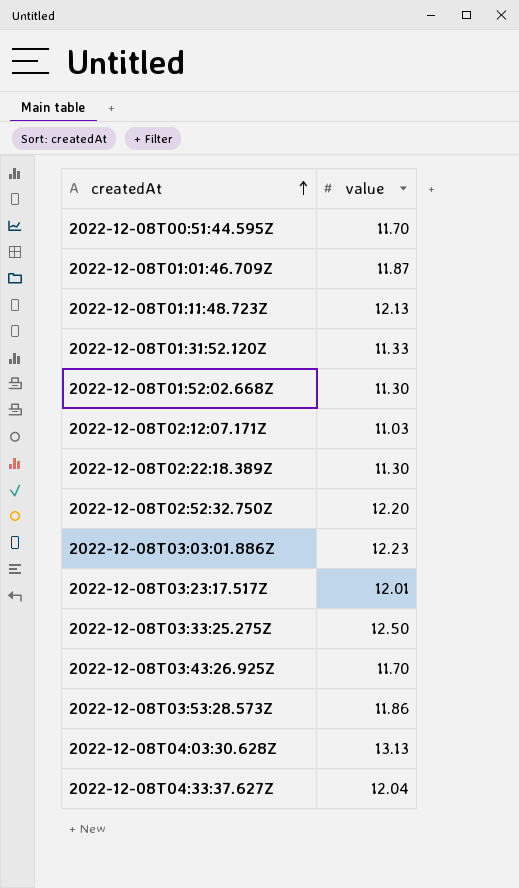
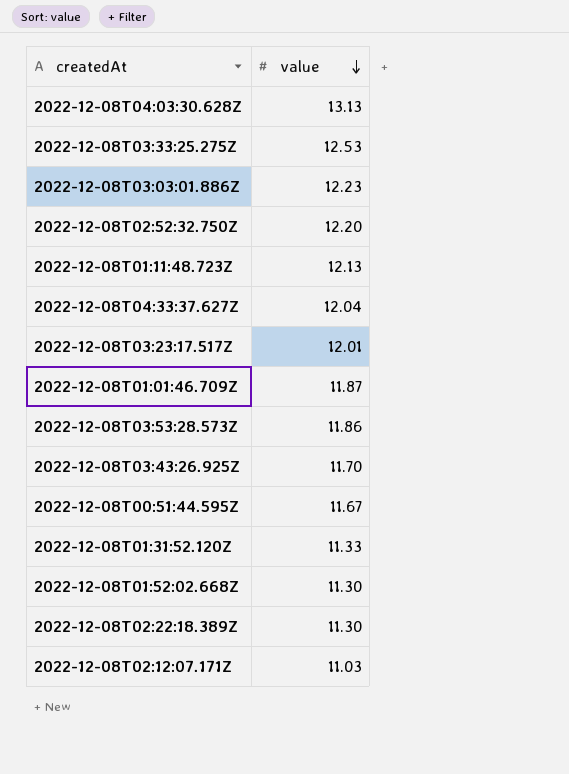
row order: createdAt ascending -> value descending
2022-12-08T03:33:25.275Z | value: 12.50 -> 12.53
2022-12-08T00:51:44.595Z | value: 11.70 -> 11.67

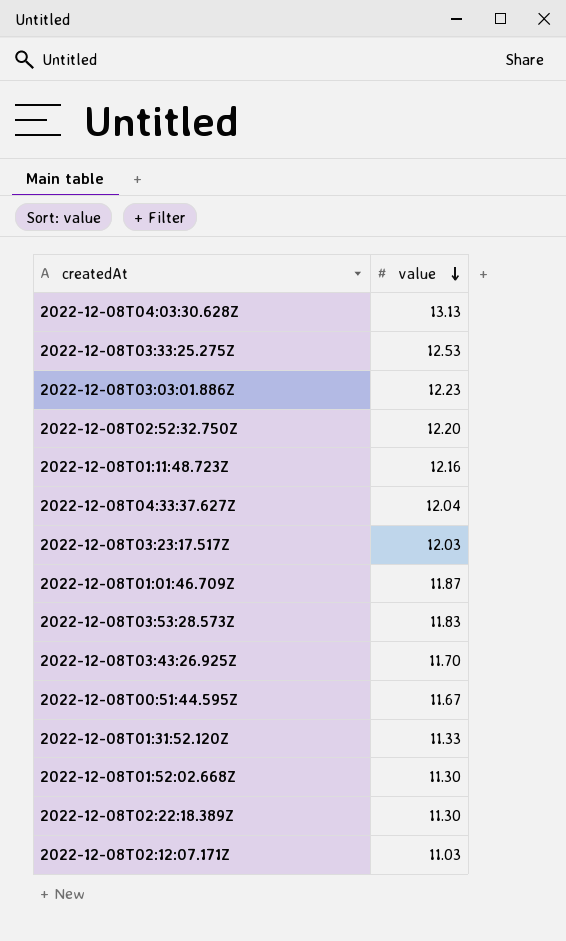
2022-12-08T01:11:48.723Z | value: 12.13 -> 12.16
2022-12-08T03:23:17.517Z | value: 12.01 -> 12.03
2022-12-08T03:53:28.573Z | value: 11.86 -> 11.83

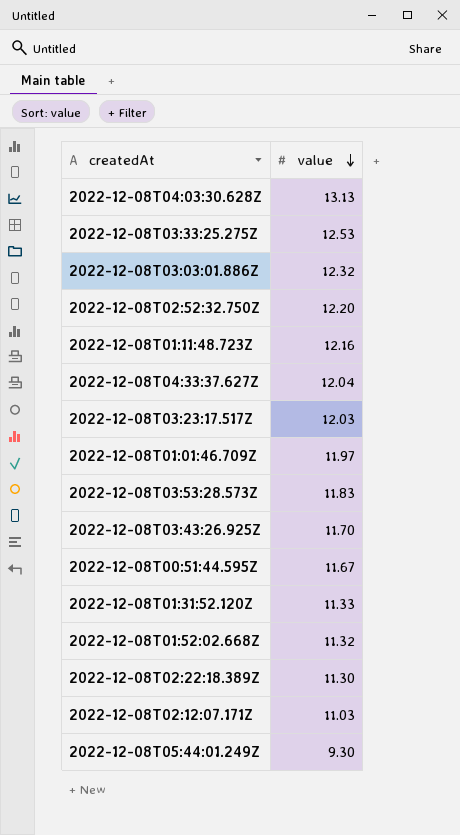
2022-12-08T03:03:01.886Z | value: 12.23 -> 12.32
2022-12-08T01:01:46.709Z | value: 11.87 -> 11.97
2022-12-08T01:52:02.668Z | value: 11.30 -> 11.32
row 2022-12-08T05:44:01.249Z: none -> 9.30

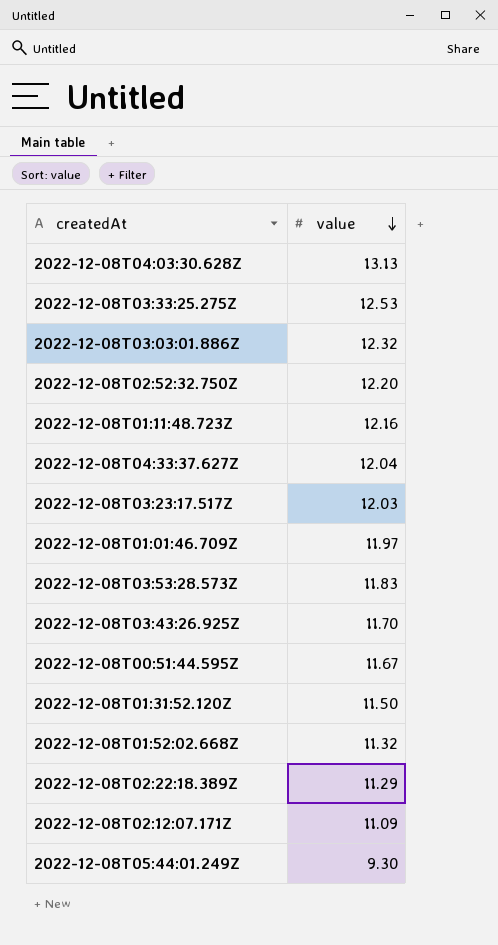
2022-12-08T01:31:52.120Z | value: 11.33 -> 11.50
2022-12-08T02:22:18.389Z | value: 11.30 -> 11.29
2022-12-08T02:12:07.171Z | value: 11.03 -> 11.09

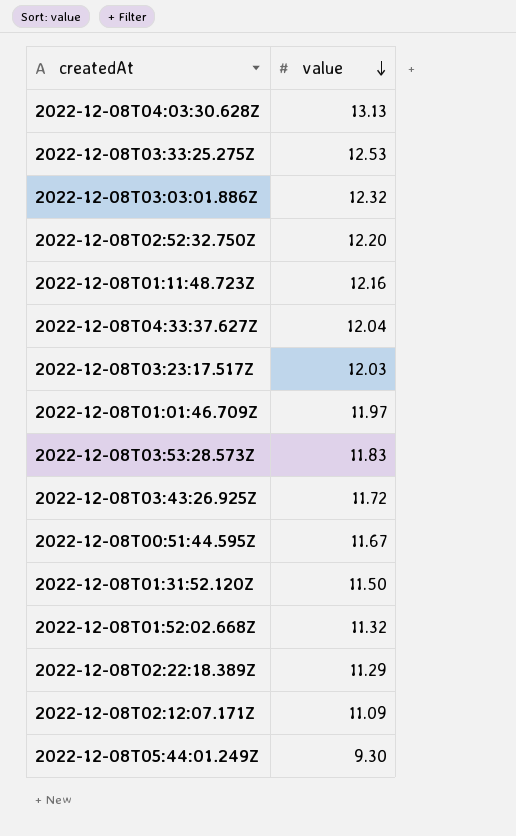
2022-12-08T03:43:26.925Z | value: 11.70 -> 11.72

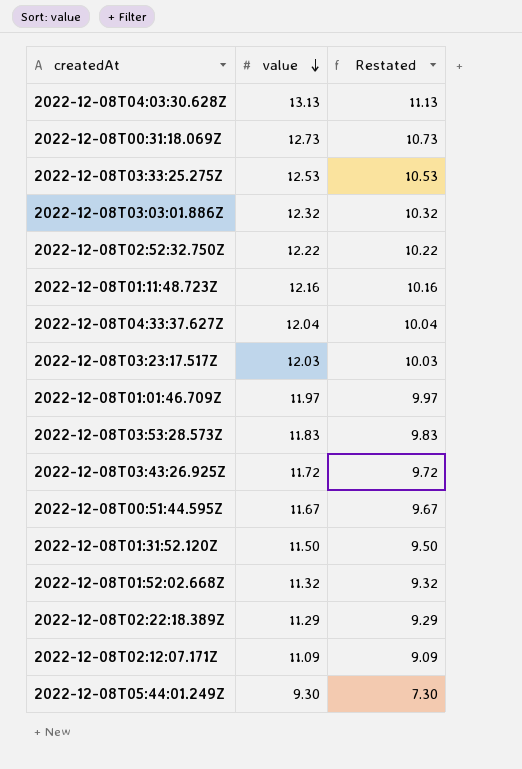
column Restated | formula: none -> [value] - 2
row 2022-12-08T00:31:18.069Z: none -> 12.73 | 10.73
2022-12-08T02:52:32.750Z | value: 12.20 -> 12.22

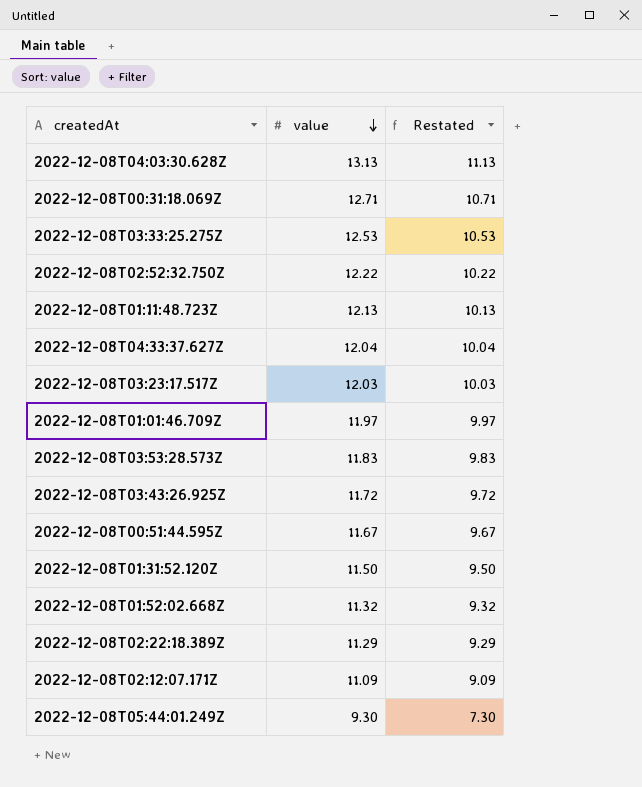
row 2022-12-08T03:03:01.886Z: 12.32 | 10.32 -> none
2022-12-08T00:31:18.069Z | value: 12.73 -> 12.71
2022-12-08T00:31:18.069Z | Restated: 10.73 -> 10.71
2022-12-08T01:11:48.723Z | value: 12.16 -> 12.13
2022-12-08T01:11:48.723Z | Restated: 10.16 -> 10.13

